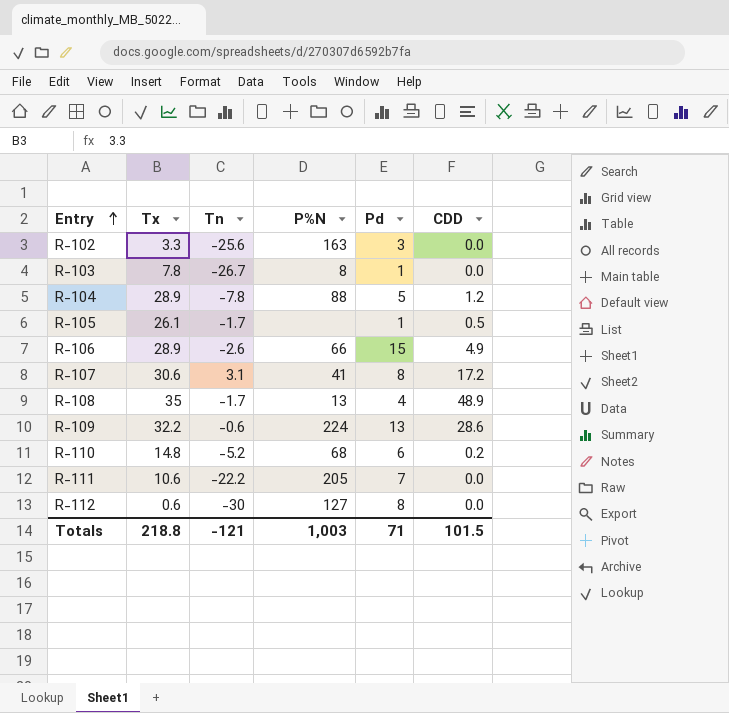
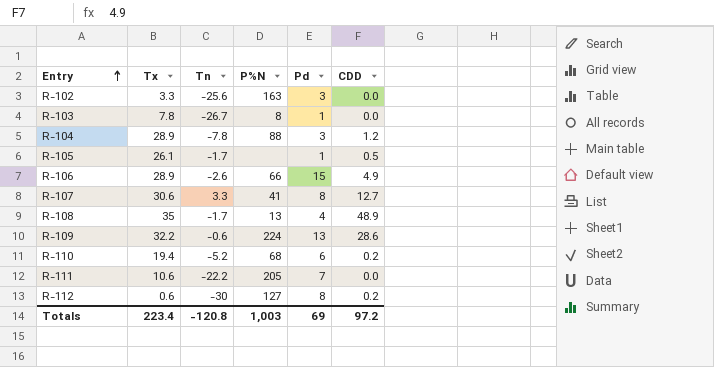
R-104 | Pd: 5 -> 3
R-107 | Tn: 3.1 -> 3.3
R-107 | CDD: 17.2 -> 12.7
R-110 | Tx: 14.8 -> 19.4
R-112 | CDD: 0.0 -> 0.2
Totals | Tx: 218.8 -> 223.4
Totals | Tn: -121 -> -120.8
Totals | Pd: 71 -> 69
Totals | CDD: 101.5 -> 97.2

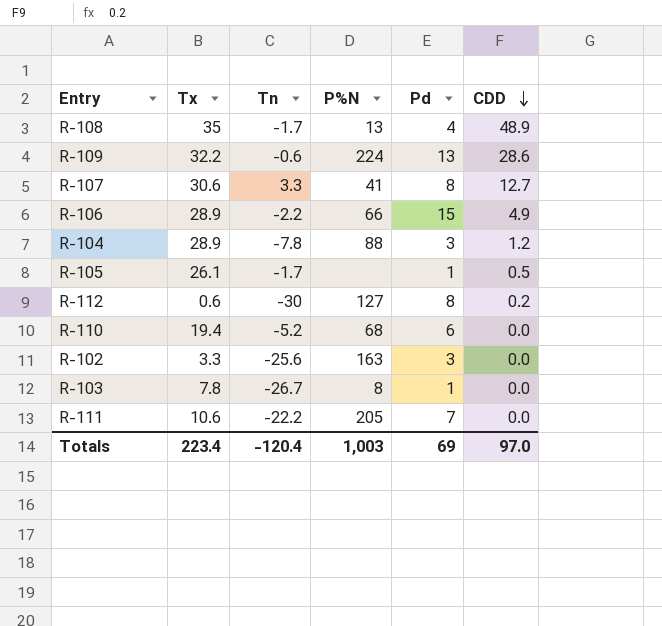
row order: Entry ascending -> CDD descending
R-106 | Tn: -2.6 -> -2.2
R-110 | CDD: 0.2 -> 0.0
Totals | Tn: -120.8 -> -120.4
Totals | CDD: 97.2 -> 97.0

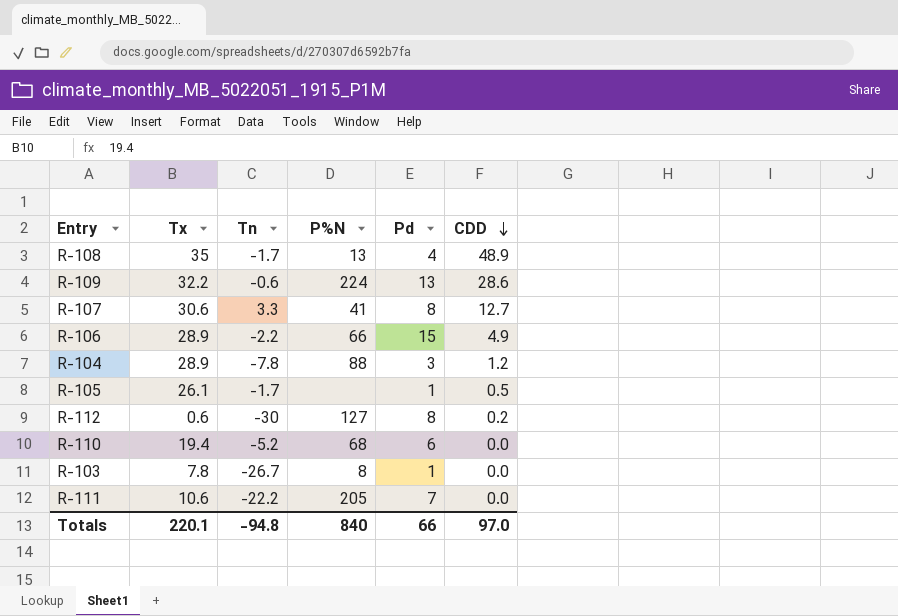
row R-102: 3.3 | -25.6 | 163 | 3 | 0.0 -> none
Totals | Tx: 223.4 -> 220.1
Totals | Tn: -120.4 -> -94.8
Totals | P%N: 1,003 -> 840
Totals | Pd: 69 -> 66

